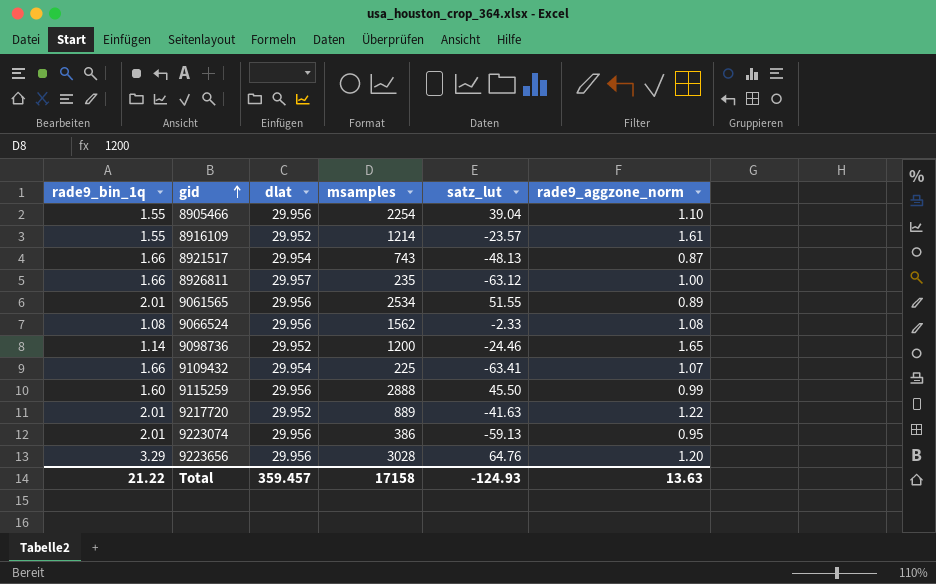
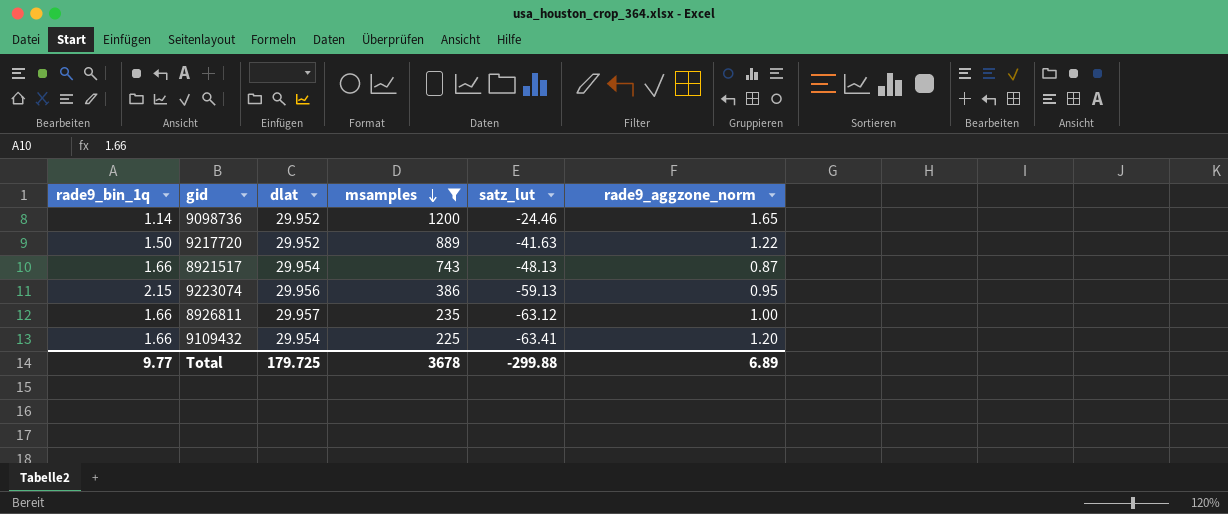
filter: none -> msamples <= 1200
row order: gid ascending -> msamples descending
9217720 | rade9_bin_1q: 2.01 -> 1.50
9223074 | rade9_bin_1q: 2.01 -> 2.15
9109432 | rade9_aggzone_norm: 1.07 -> 1.20
Total | rade9_bin_1q: 21.22 -> 9.77
Total | dlat: 359.457 -> 179.725
Total | msamples: 17158 -> 3678
Total | satz_lut: -124.93 -> -299.88
Total | rade9_aggzone_norm: 13.63 -> 6.89

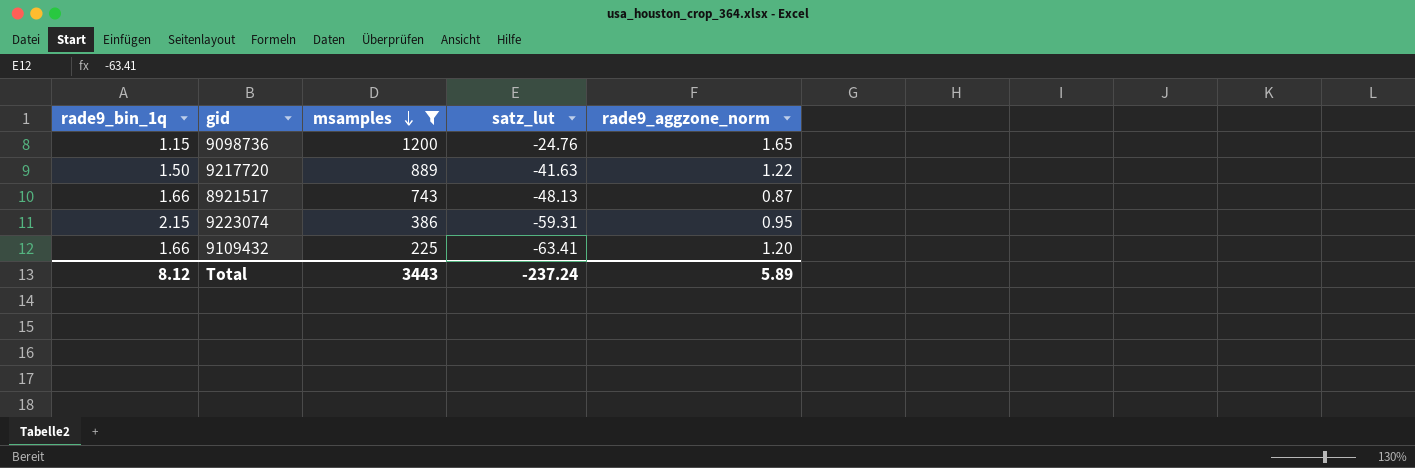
column dlat | position: 3 -> none
row 8926811: 1.66 | 29.957 | 235 | -63.12 | 1.00 -> none
9098736 | rade9_bin_1q: 1.14 -> 1.15
9098736 | satz_lut: -24.46 -> -24.76
9223074 | satz_lut: -59.13 -> -59.31
Total | rade9_bin_1q: 9.77 -> 8.12
Total | msamples: 3678 -> 3443
Total | satz_lut: -299.88 -> -237.24
Total | rade9_aggzone_norm: 6.89 -> 5.89

